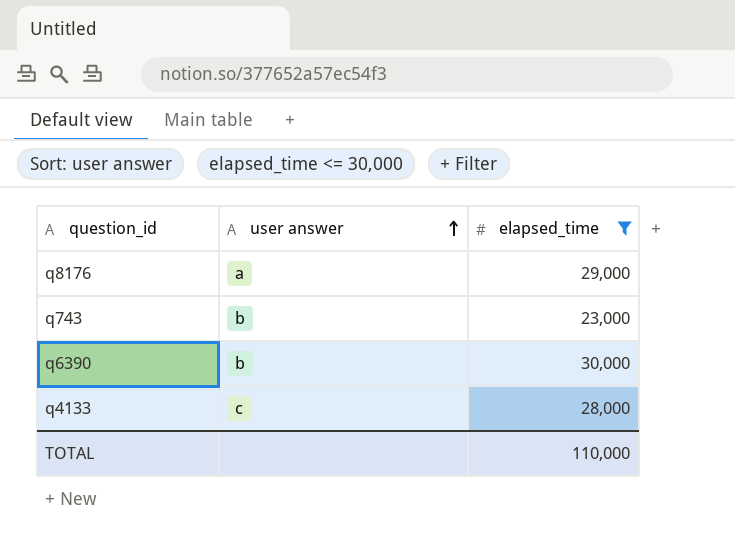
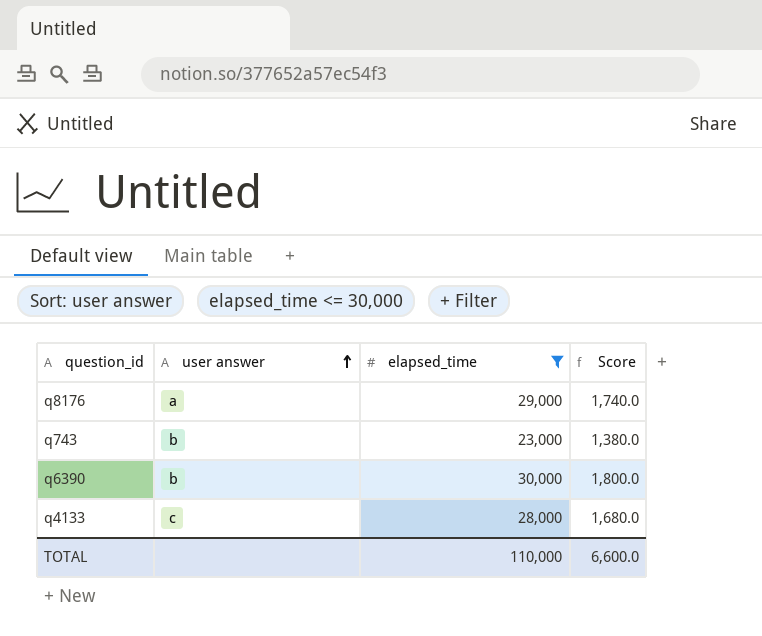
column Score | formula: none -> [elapsed_time] * 0.06

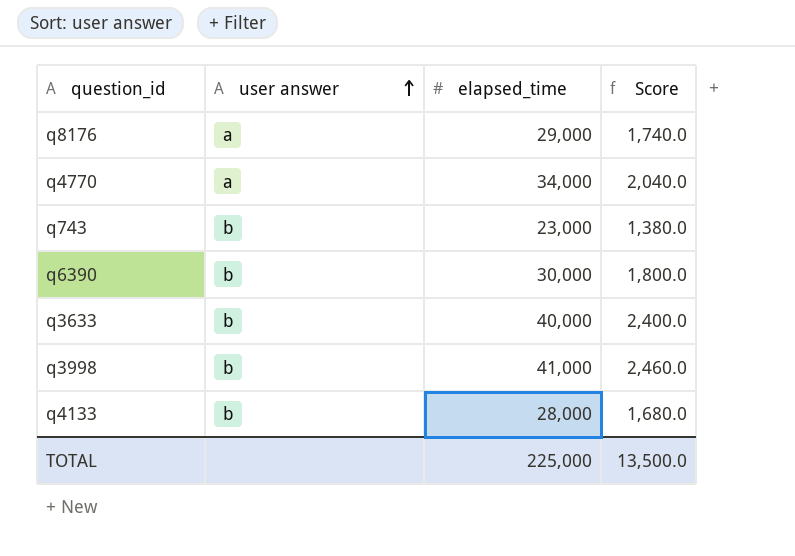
filter: elapsed_time <= 30,000 -> none
q4133 | user answer: c -> b
TOTAL | elapsed_time: 110,000 -> 225,000
TOTAL | Score: 6,600.0 -> 13,500.0

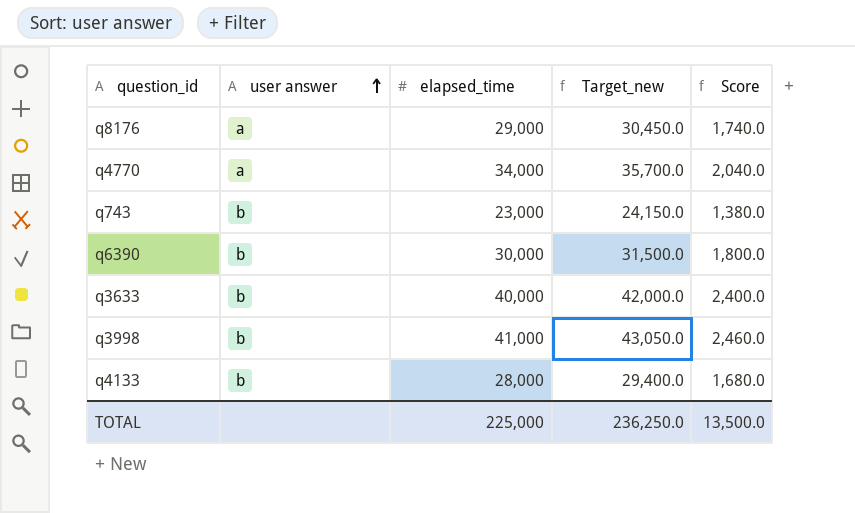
column Target_new | formula: none -> [elapsed_time] * 1.05

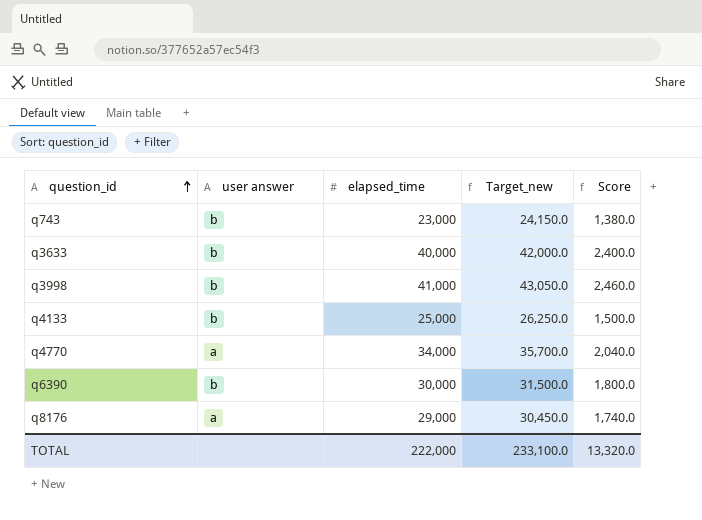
row order: user answer ascending -> question_id ascending
q4133 | elapsed_time: 28,000 -> 25,000
q4133 | Target_new: 29,400.0 -> 26,250.0
q4133 | Score: 1,680.0 -> 1,500.0
TOTAL | elapsed_time: 225,000 -> 222,000
TOTAL | Target_new: 236,250.0 -> 233,100.0
TOTAL | Score: 13,500.0 -> 13,320.0

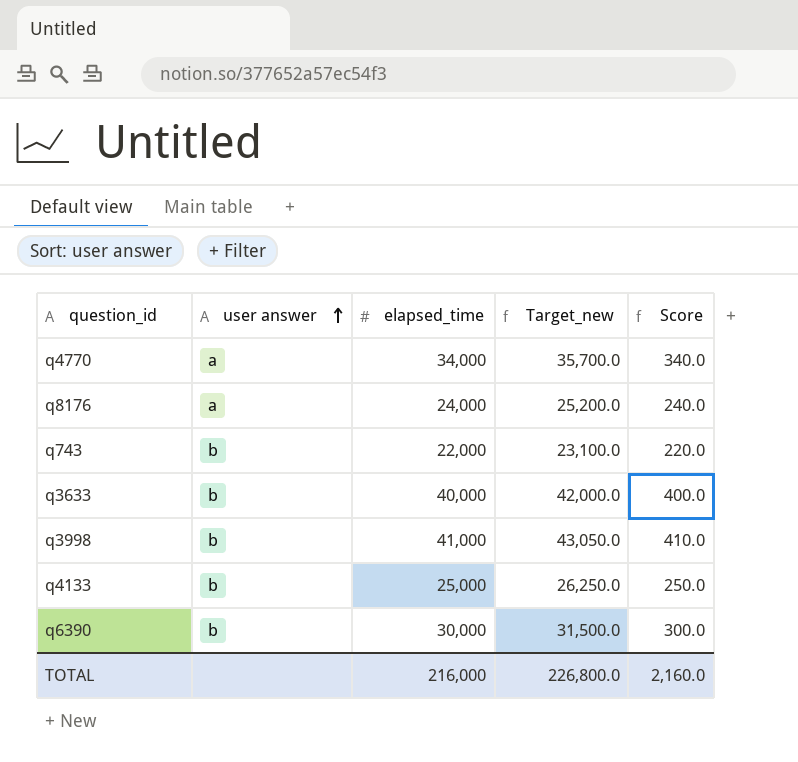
row order: question_id ascending -> user answer ascending
column Score | formula: [elapsed_time] * 0.06 -> [elapsed_time] * 0.01
q8176 | elapsed_time: 29,000 -> 24,000
q8176 | Target_new: 30,450.0 -> 25,200.0
q743 | elapsed_time: 23,000 -> 22,000
q743 | Target_new: 24,150.0 -> 23,100.0
TOTAL | elapsed_time: 222,000 -> 216,000
TOTAL | Target_new: 233,100.0 -> 226,800.0
TOTAL | Score: 13,320.0 -> 2,160.0

